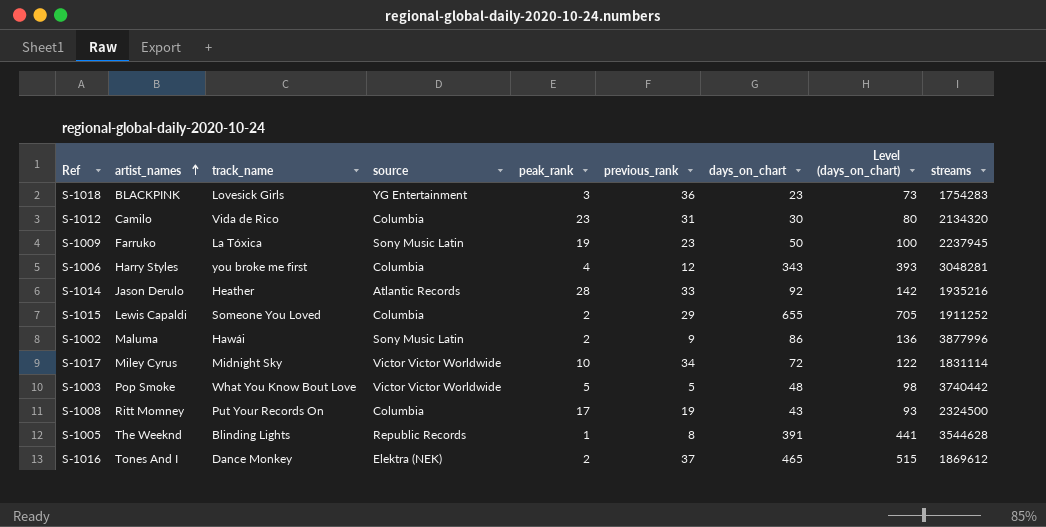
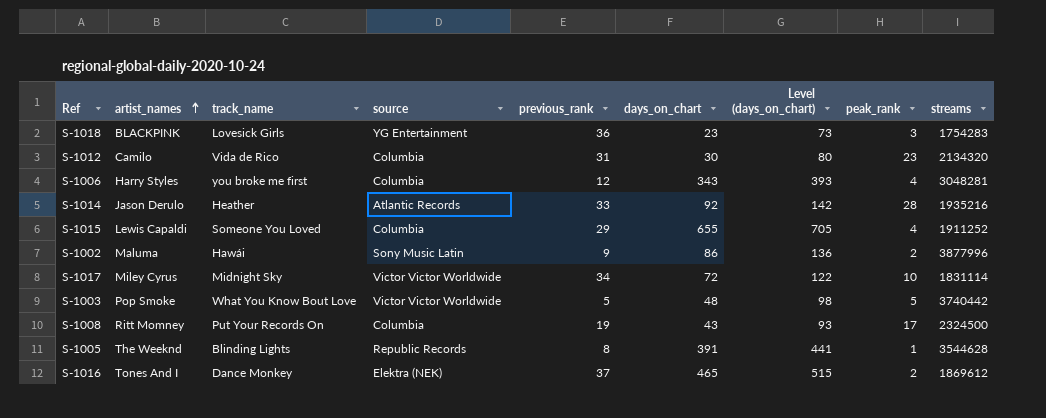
column peak_rank | position: 5 -> 8
row S-1009: Farruko | La Tóxica | Sony Music Latin | 19 | 23 | 50 | 100 | 2237945 -> none
S-1015 | peak_rank: 2 -> 4

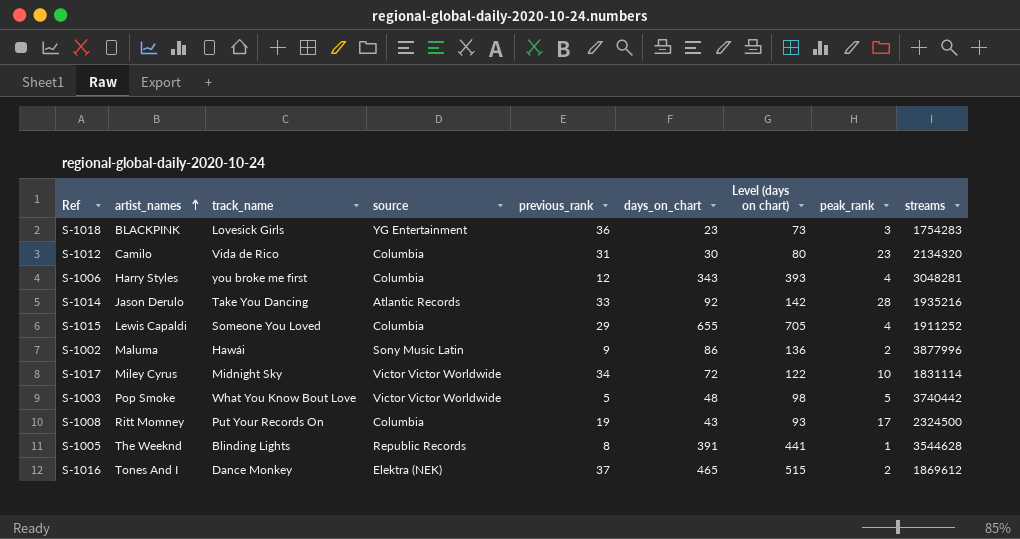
column name: Level (days_on_chart) -> Level (days on chart)
S-1014 | track_name: Heather -> Take You Dancing

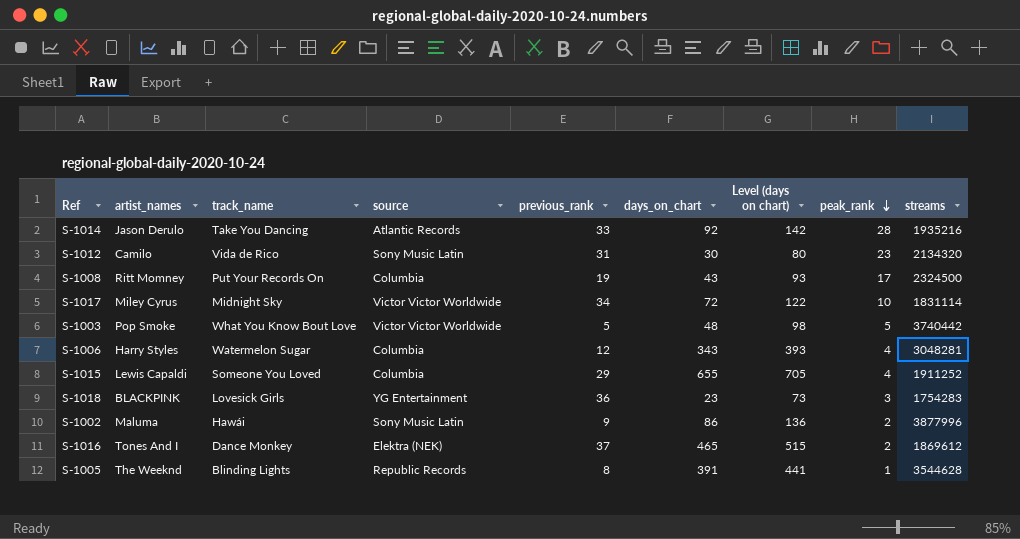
row order: artist_names ascending -> peak_rank descending
S-1012 | source: Columbia -> Sony Music Latin
S-1006 | track_name: you broke me first -> Watermelon Sugar

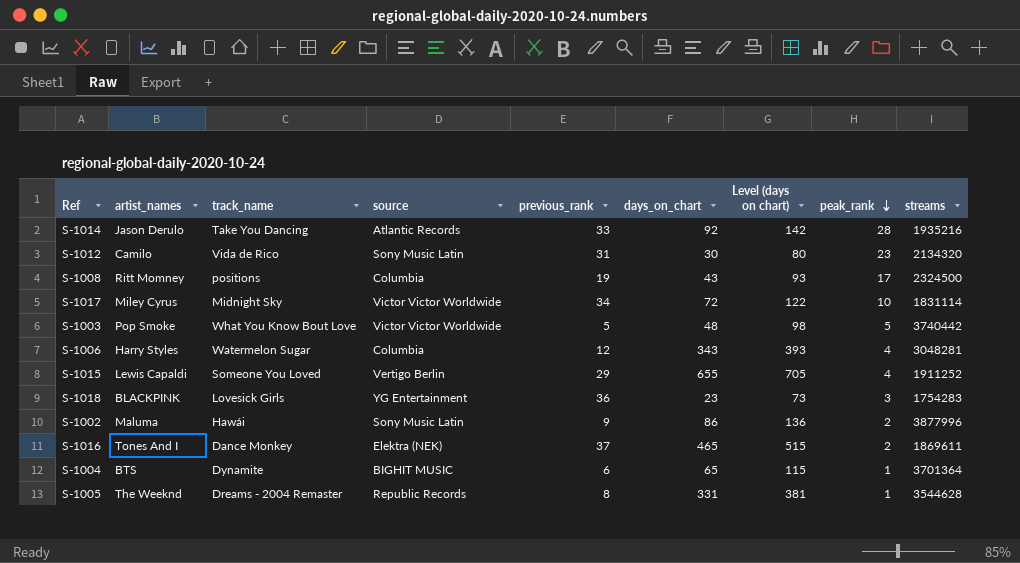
S-1008 | track_name: Put Your Records On -> positions
S-1015 | source: Columbia -> Vertigo Berlin
S-1016 | streams: 1869612 -> 1869611
row S-1004: none -> BTS | Dynamite | BIGHIT MUSIC | 6 | 65 | 115 | 1 | 3701364
S-1005 | track_name: Blinding Lights -> Dreams - 2004 Remaster
S-1005 | days_on_chart: 391 -> 331
S-1005 | Level (days on chart): 441 -> 381

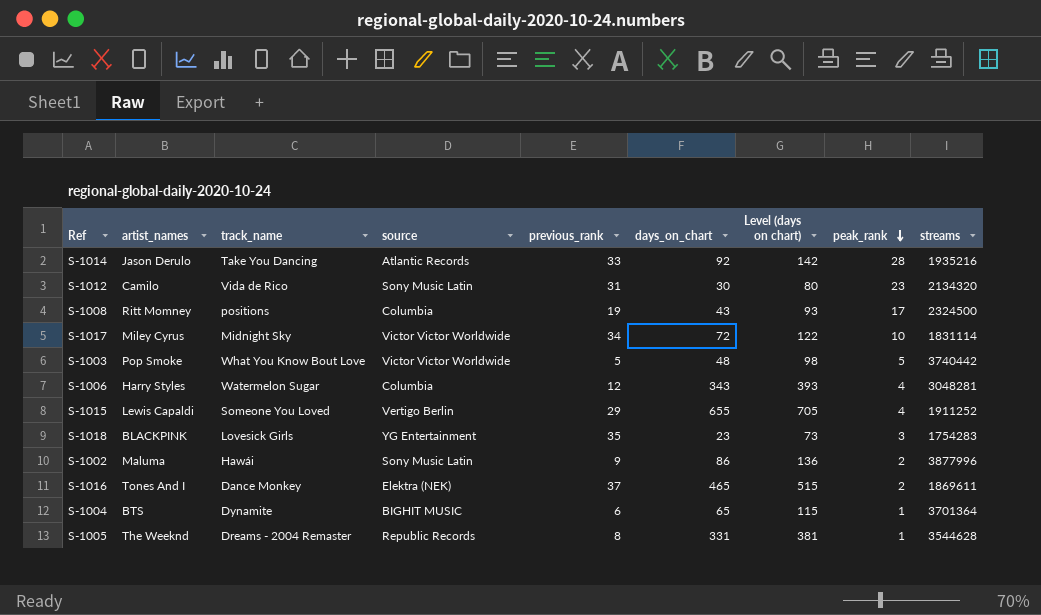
S-1018 | previous_rank: 36 -> 35

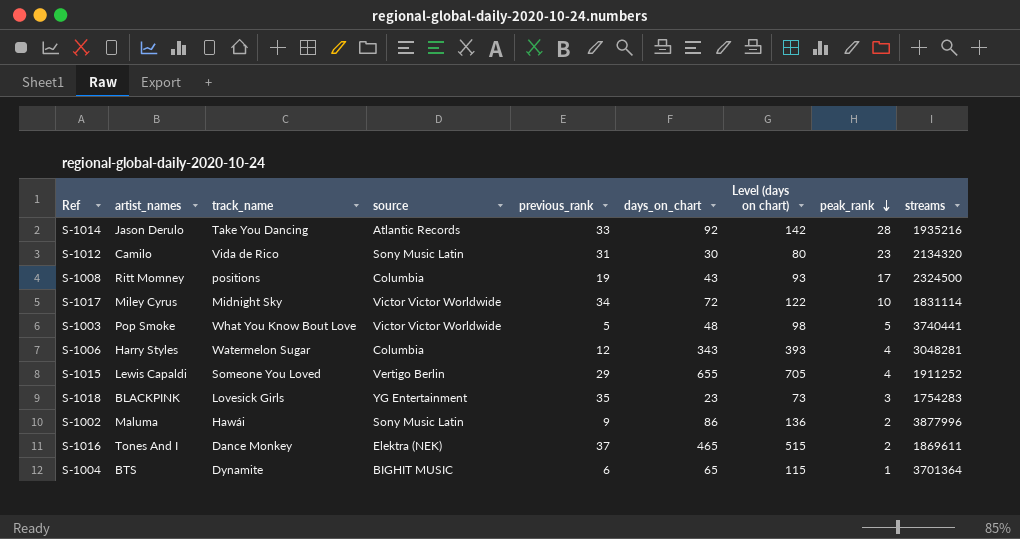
row S-1005: The Weeknd | Dreams - 2004 Remaster | Republic Records | 8 | 331 | 381 | 1 | 3544628 -> none
S-1003 | streams: 3740442 -> 3740441

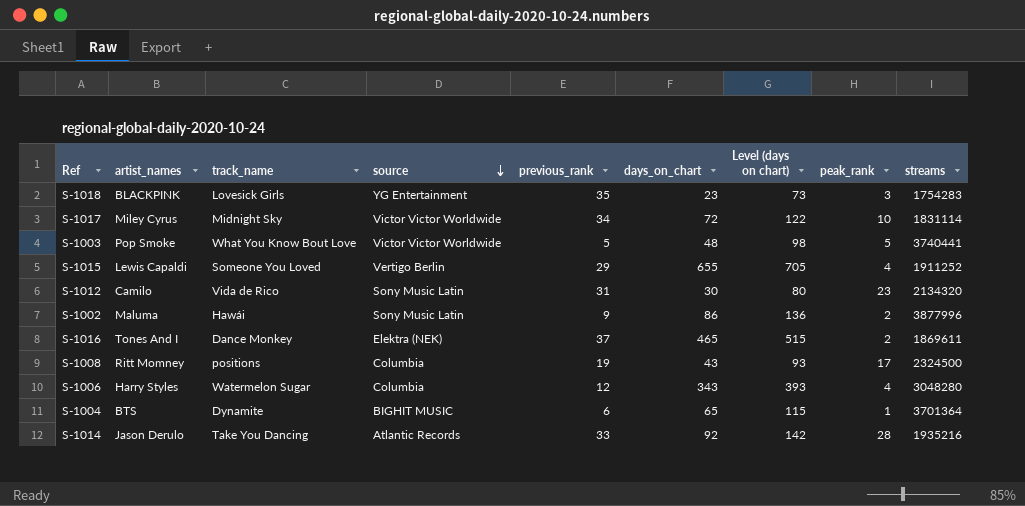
row order: peak_rank descending -> source descending
S-1006 | streams: 3048281 -> 3048280

